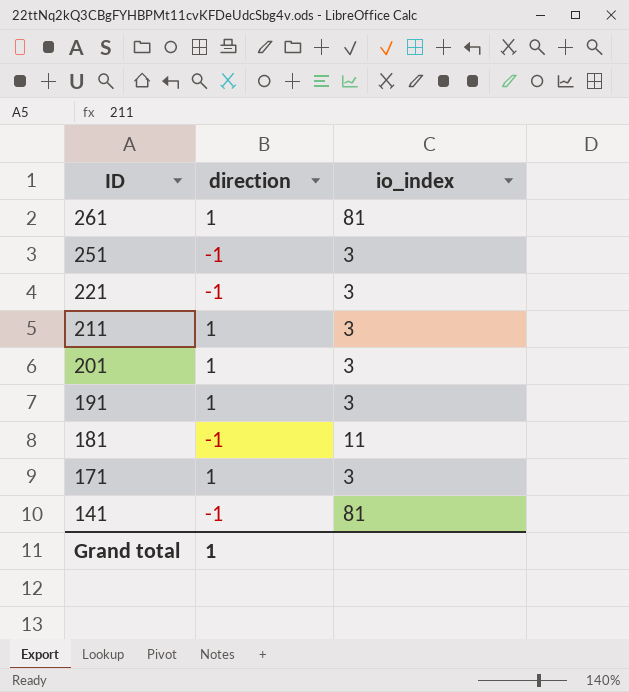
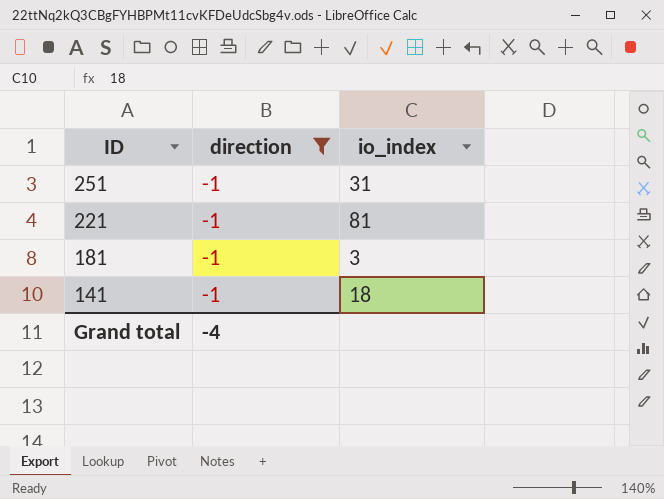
filter: none -> direction = -1
251 | io_index: 3 -> 31
221 | io_index: 3 -> 81
181 | io_index: 11 -> 3
141 | io_index: 81 -> 18
Grand total | direction: 1 -> -4

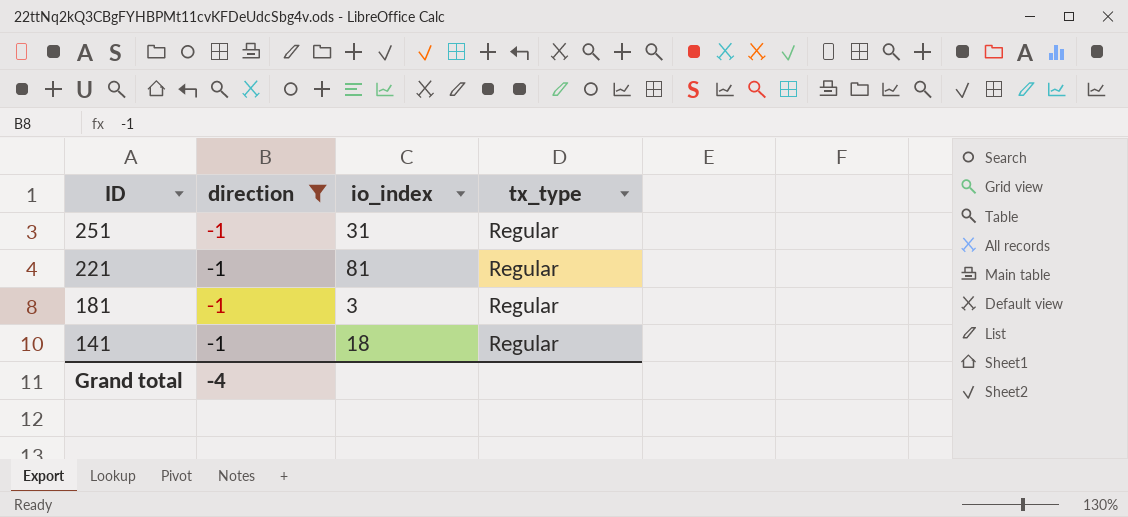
column tx_type | position: none -> 4

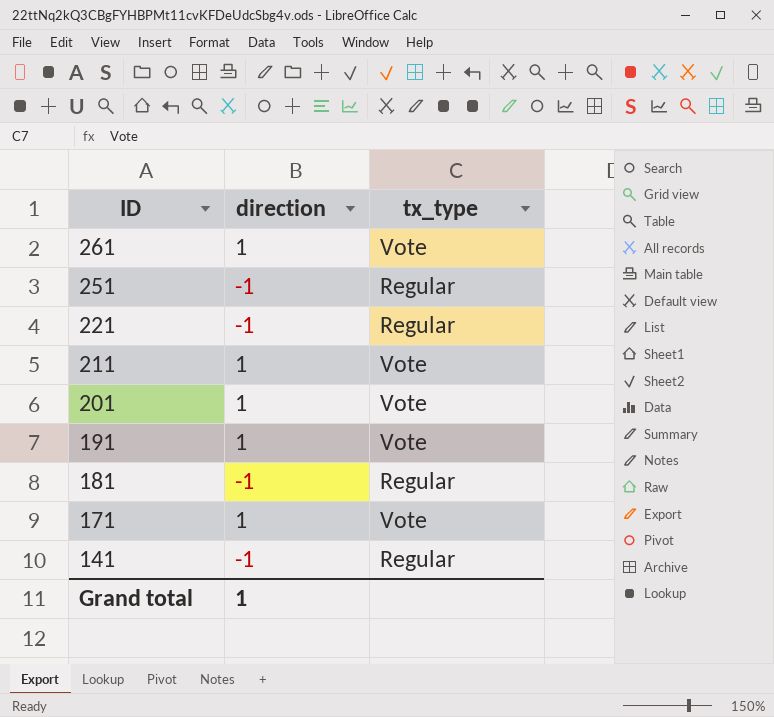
filter: direction = -1 -> none
column io_index | position: 3 -> none
Grand total | direction: -4 -> 1

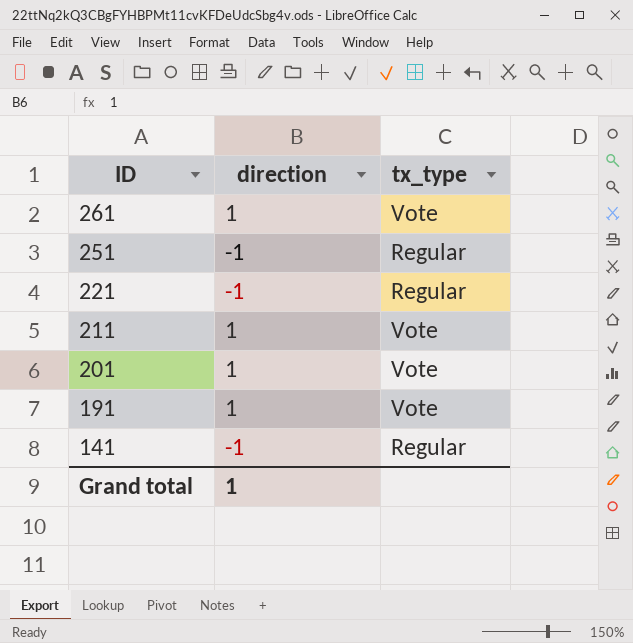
row 181: -1 | Regular -> none
row 171: 1 | Vote -> none

